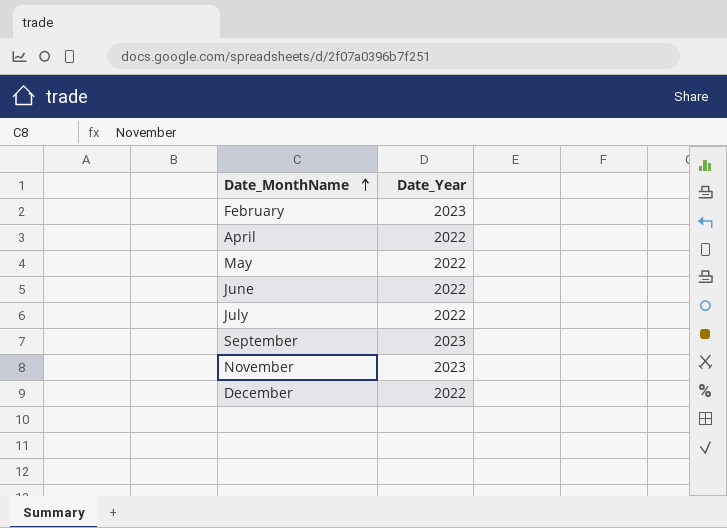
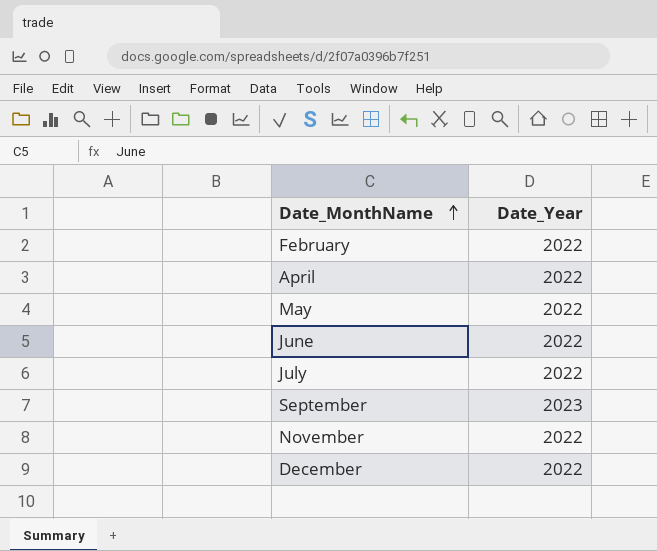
February | Date_Year: 2023 -> 2022
November | Date_Year: 2023 -> 2022

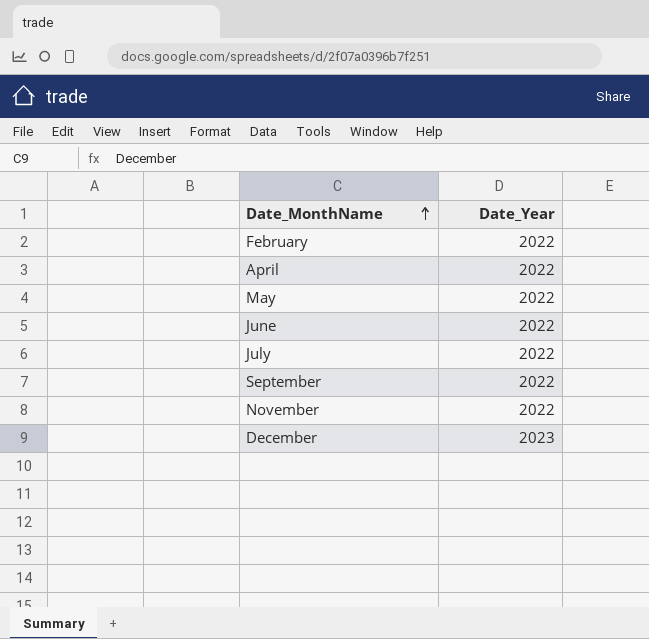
September | Date_Year: 2023 -> 2022
December | Date_Year: 2022 -> 2023

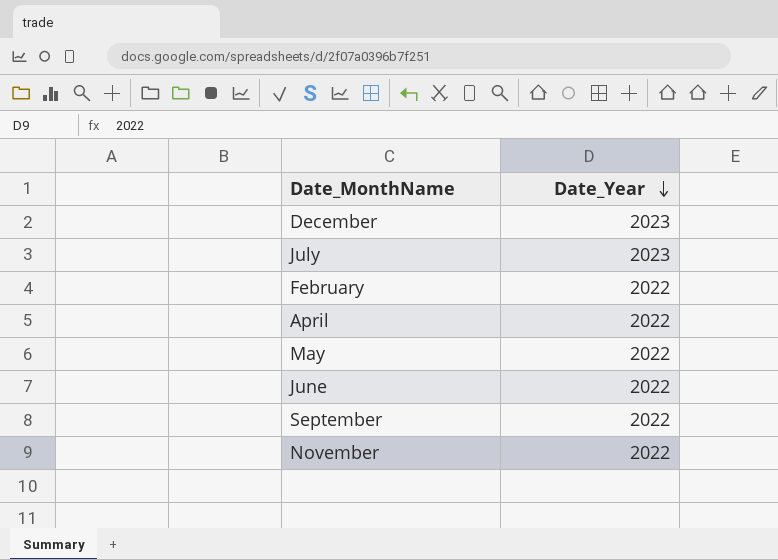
row order: Date_MonthName ascending -> Date_Year descending
July | Date_Year: 2022 -> 2023

